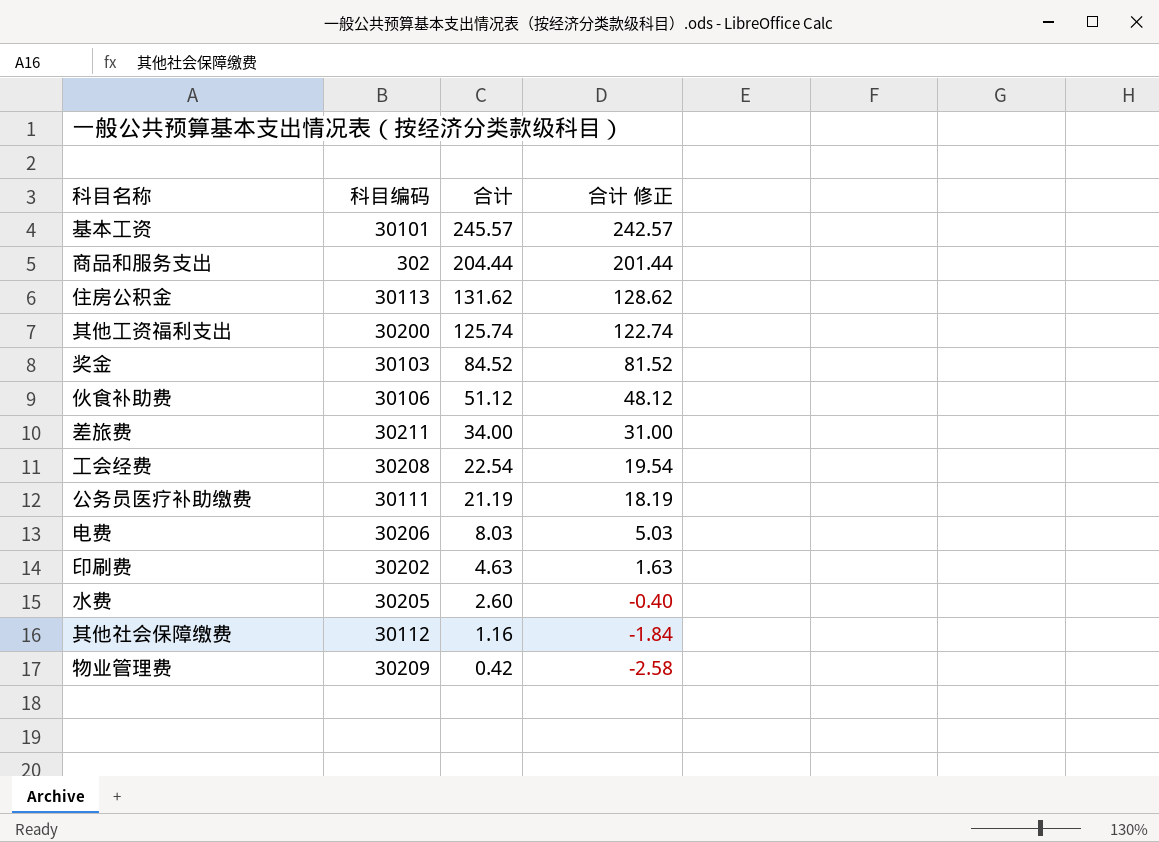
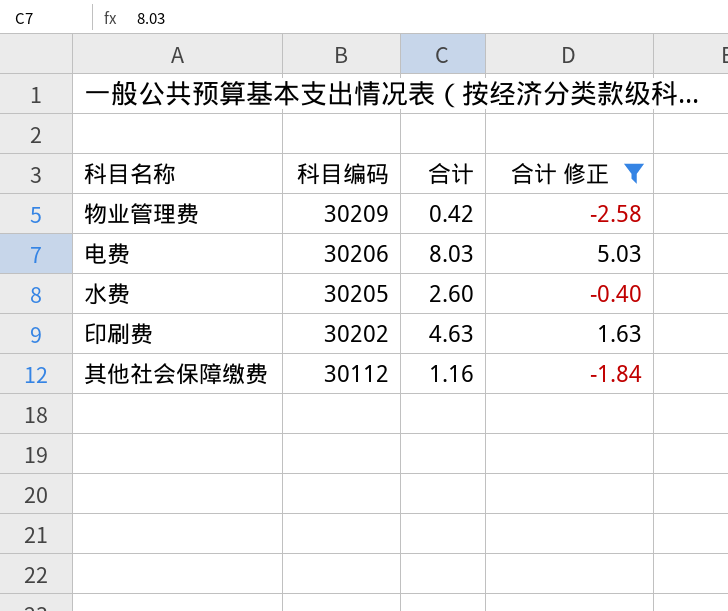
filter: none -> 合计 修正 <= 5.03
row order: 合计 descending -> 科目编码 descending

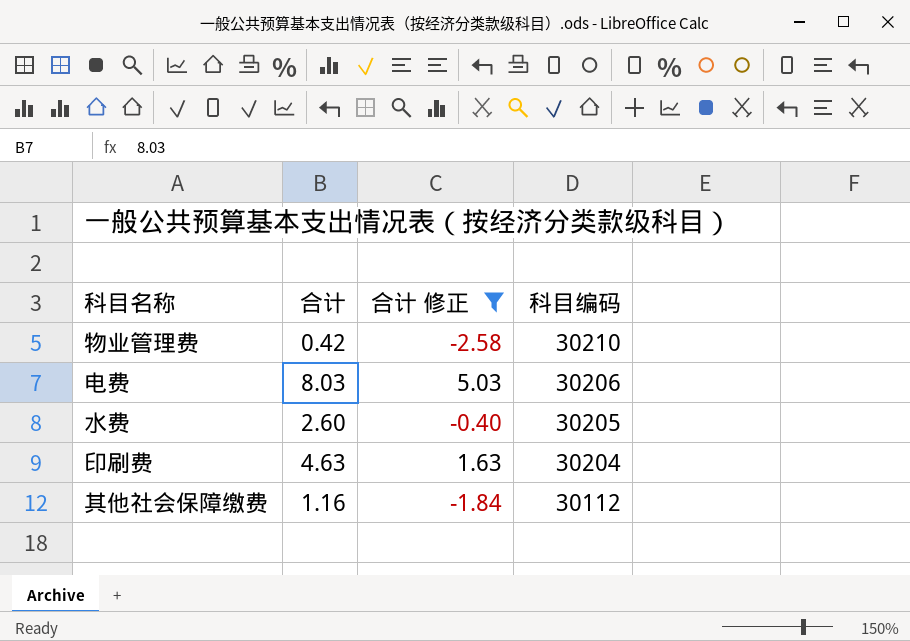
column 科目编码 | position: 2 -> 4
物业管理费 | 科目编码: 30209 -> 30210
印刷费 | 科目编码: 30202 -> 30204

